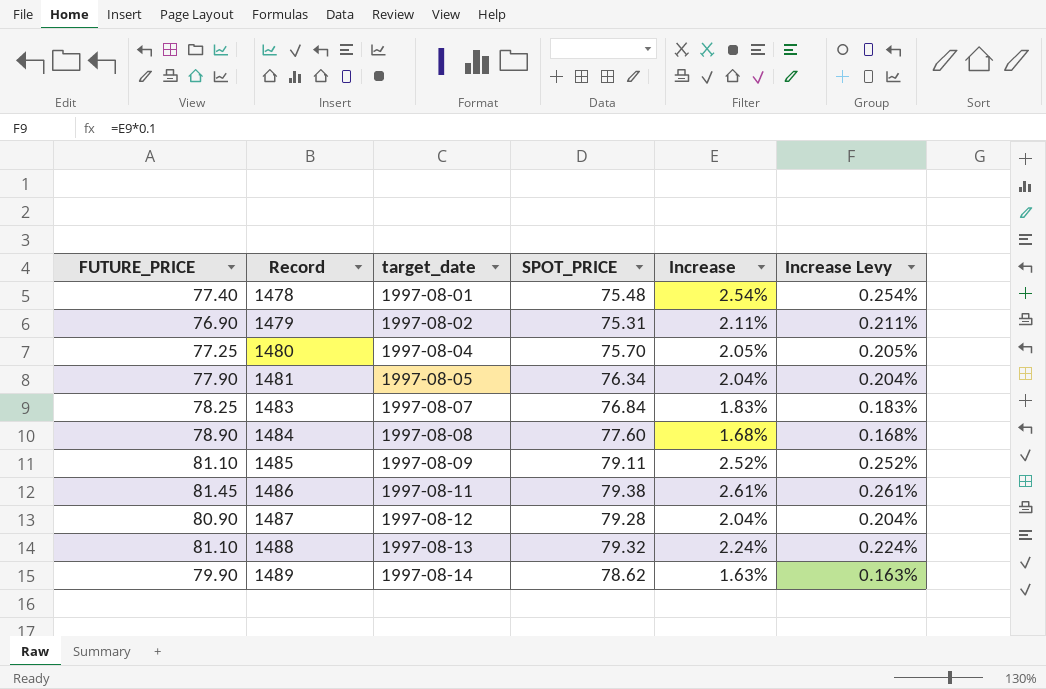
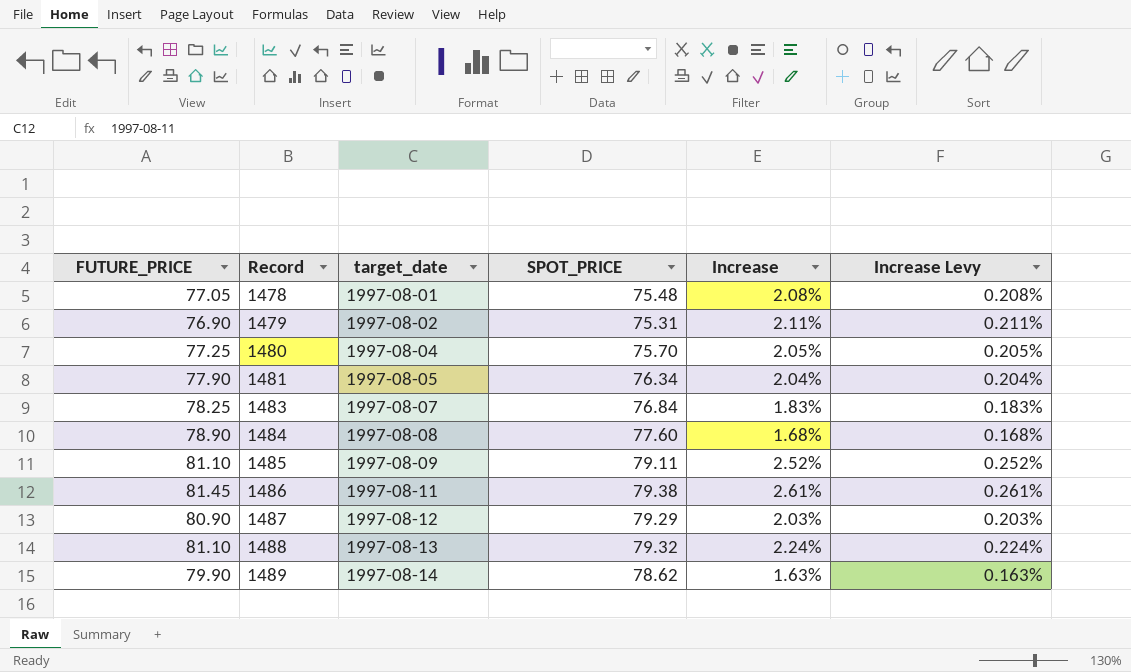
1478 | FUTURE_PRICE: 77.40 -> 77.05
1478 | Increase: 2.54% -> 2.08%
1478 | Increase Levy: 0.254% -> 0.208%
1487 | SPOT_PRICE: 79.28 -> 79.29
1487 | Increase: 2.04% -> 2.03%
1487 | Increase Levy: 0.204% -> 0.203%

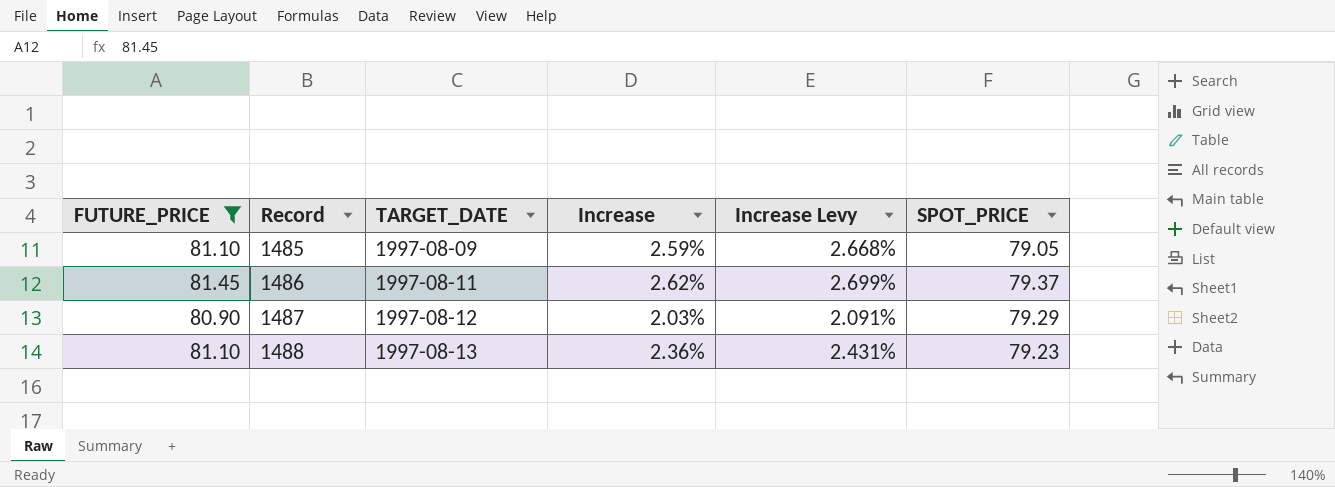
filter: none -> FUTURE_PRICE >= 80.90
column name: target_date -> TARGET_DATE
column Increase Levy | formula: [Increase] * 0.1 -> [Increase] * 1.03
column SPOT_PRICE | position: 4 -> 6
1485 | Increase: 2.52% -> 2.59%
1485 | SPOT_PRICE: 79.11 -> 79.05
1486 | Increase: 2.61% -> 2.62%
1486 | SPOT_PRICE: 79.38 -> 79.37
1488 | Increase: 2.24% -> 2.36%
1488 | SPOT_PRICE: 79.32 -> 79.23

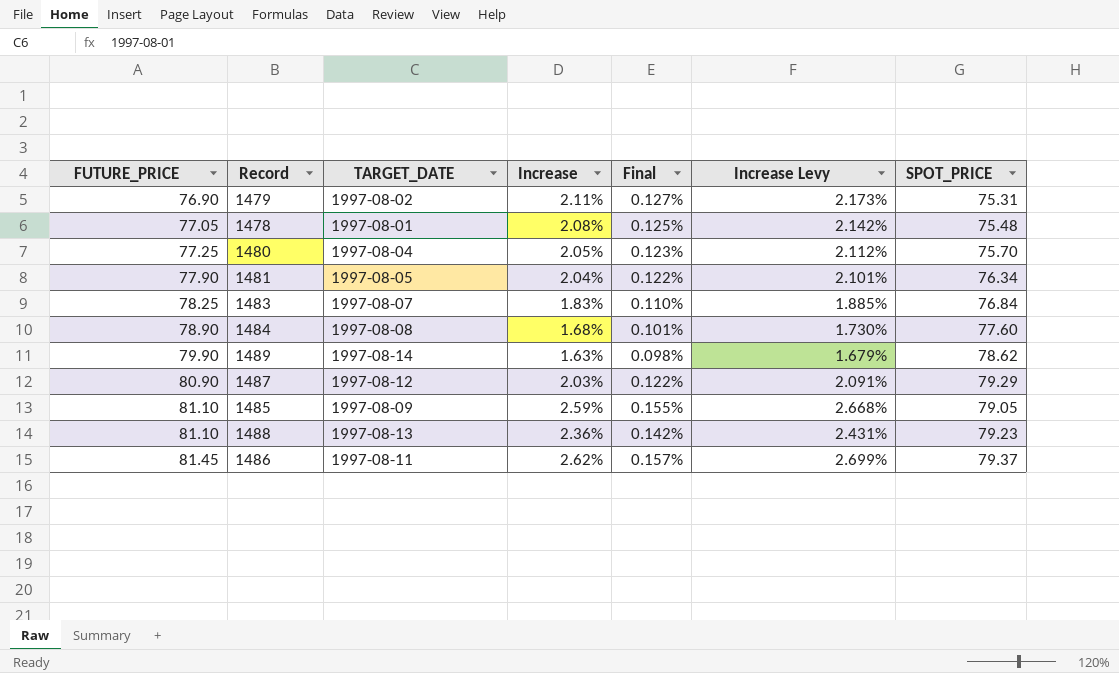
filter: FUTURE_PRICE >= 80.90 -> none
row order: Record ascending -> FUTURE_PRICE ascending
column Final | formula: none -> [Increase] * 0.06

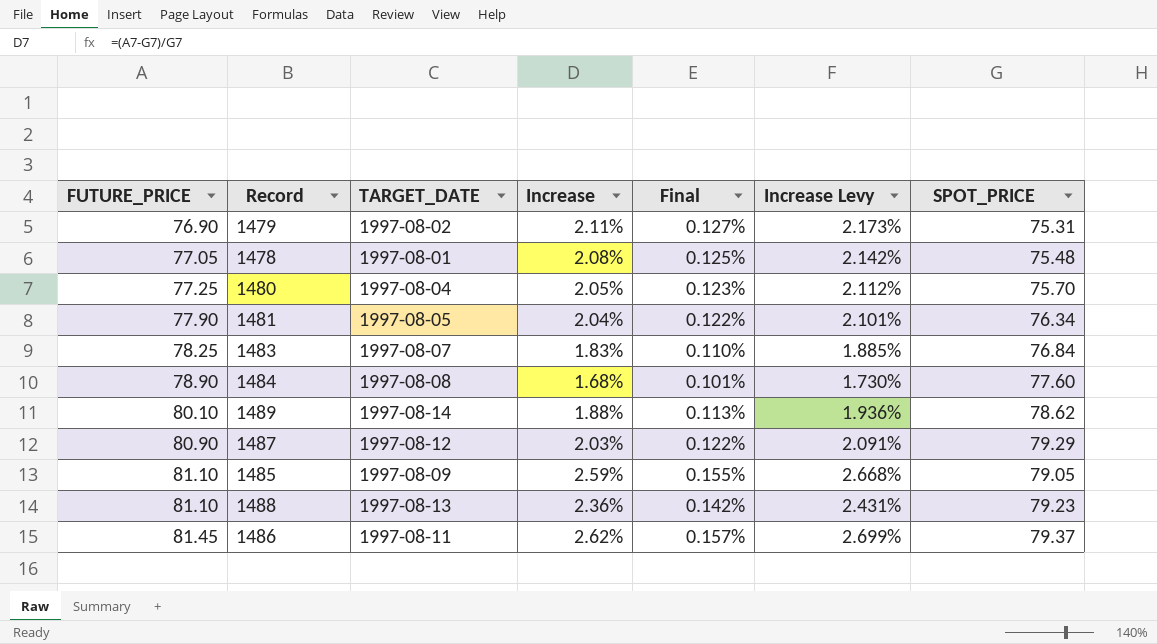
1489 | FUTURE_PRICE: 79.90 -> 80.10
1489 | Increase: 1.63% -> 1.88%
1489 | Final: 0.098% -> 0.113%
1489 | Increase Levy: 1.679% -> 1.936%

